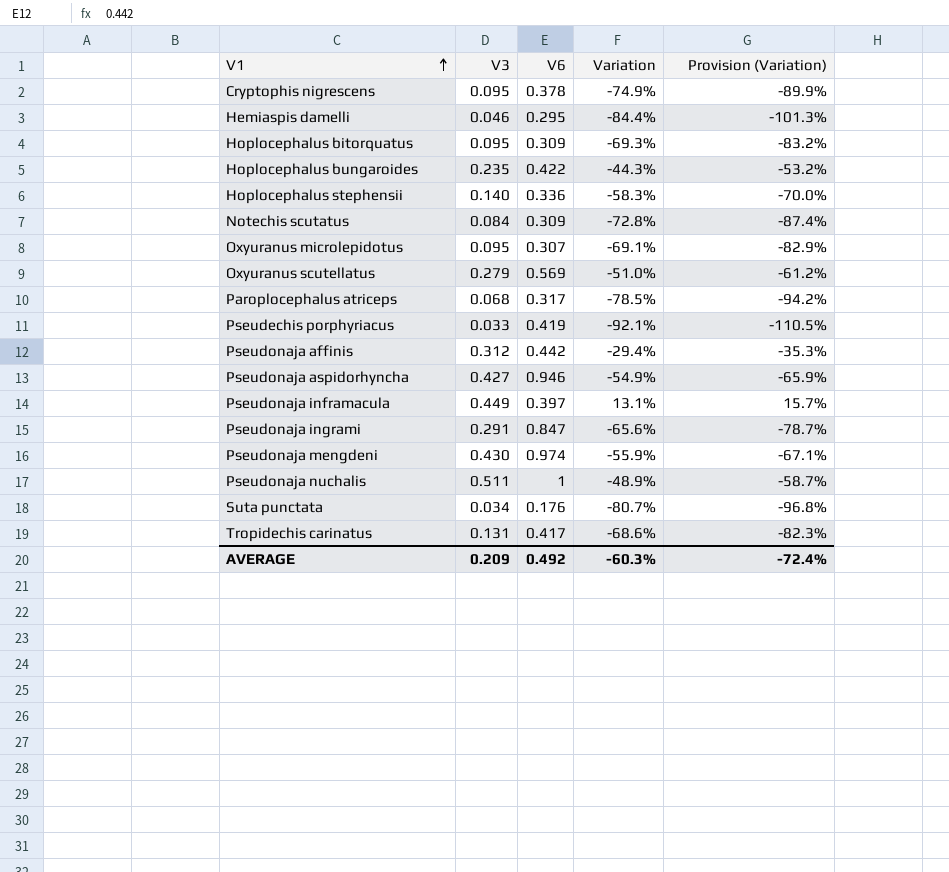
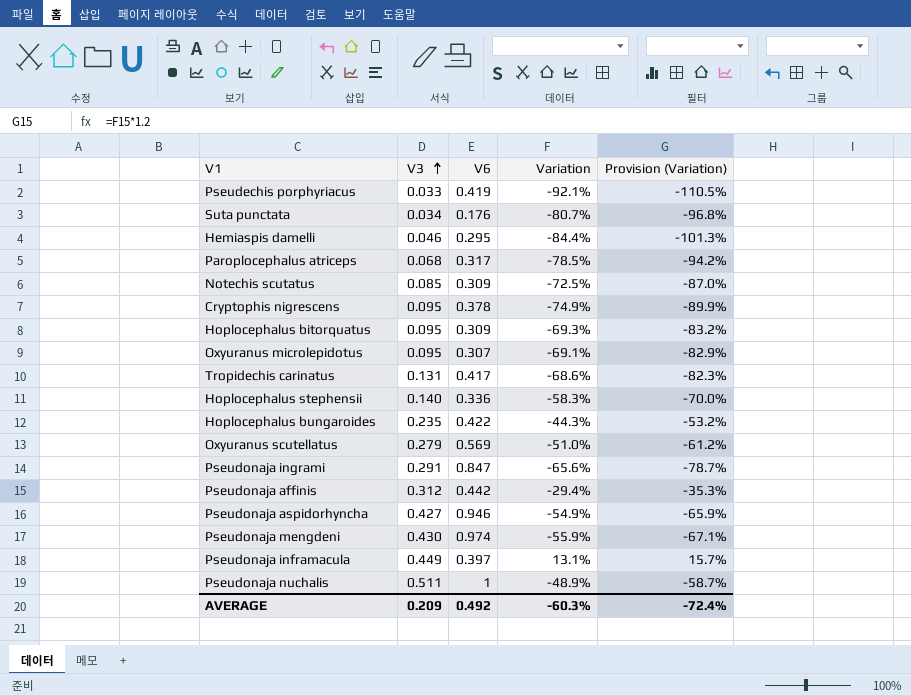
row order: V1 ascending -> V3 ascending
Notechis scutatus | V3: 0.084 -> 0.085
Notechis scutatus | Variation: -72.8% -> -72.5%
Notechis scutatus | Provision (Variation): -87.4% -> -87.0%

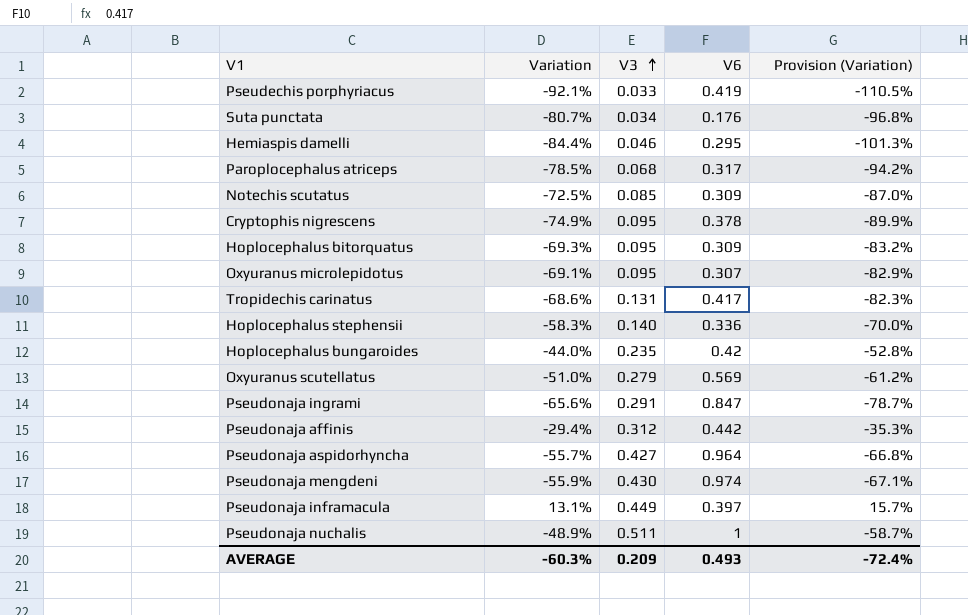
column Variation | position: 4 -> 2
Hoplocephalus bungaroides | Variation: -44.3% -> -44.0%
Hoplocephalus bungaroides | V6: 0.422 -> 0.42
Hoplocephalus bungaroides | Provision (Variation): -53.2% -> -52.8%
Pseudonaja aspidorhyncha | Variation: -54.9% -> -55.7%
Pseudonaja aspidorhyncha | V6: 0.946 -> 0.964
Pseudonaja aspidorhyncha | Provision (Variation): -65.9% -> -66.8%
AVERAGE | V6: 0.492 -> 0.493

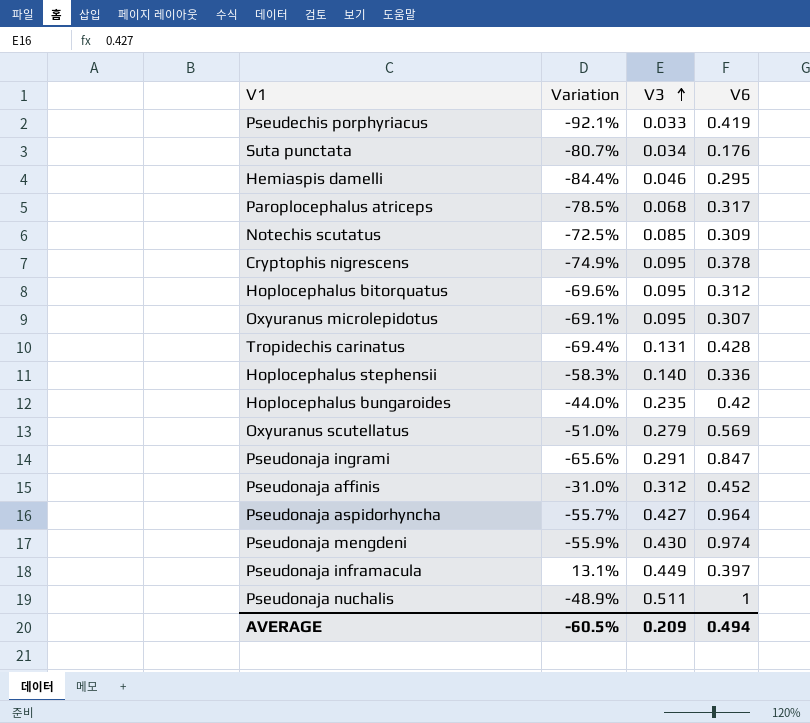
column Provision (Variation) | formula: [Variation] * 1.2 -> none
Hoplocephalus bitorquatus | Variation: -69.3% -> -69.6%
Hoplocephalus bitorquatus | V6: 0.309 -> 0.312
Tropidechis carinatus | Variation: -68.6% -> -69.4%
Tropidechis carinatus | V6: 0.417 -> 0.428
Pseudonaja affinis | Variation: -29.4% -> -31.0%
Pseudonaja affinis | V6: 0.442 -> 0.452
AVERAGE | Variation: -60.3% -> -60.5%
AVERAGE | V6: 0.493 -> 0.494

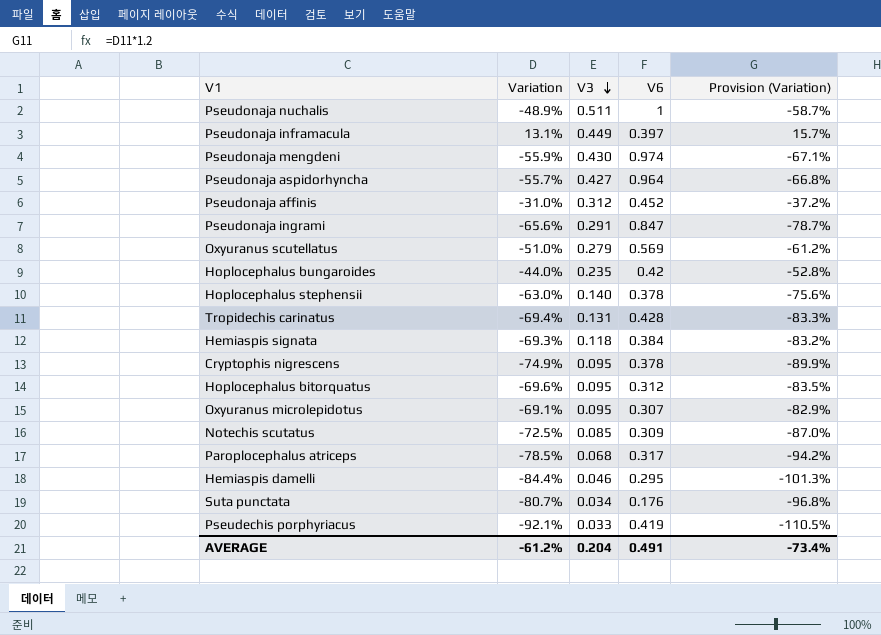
row order: V3 ascending -> V3 descending
column Provision (Variation) | formula: none -> [Variation] * 1.2
Hoplocephalus stephensii | Variation: -58.3% -> -63.0%
Hoplocephalus stephensii | V6: 0.336 -> 0.378
row Hemiaspis signata: none -> -69.3% | 0.118 | 0.384 | -83.2%
AVERAGE | Variation: -60.5% -> -61.2%
AVERAGE | V3: 0.209 -> 0.204
AVERAGE | V6: 0.494 -> 0.491

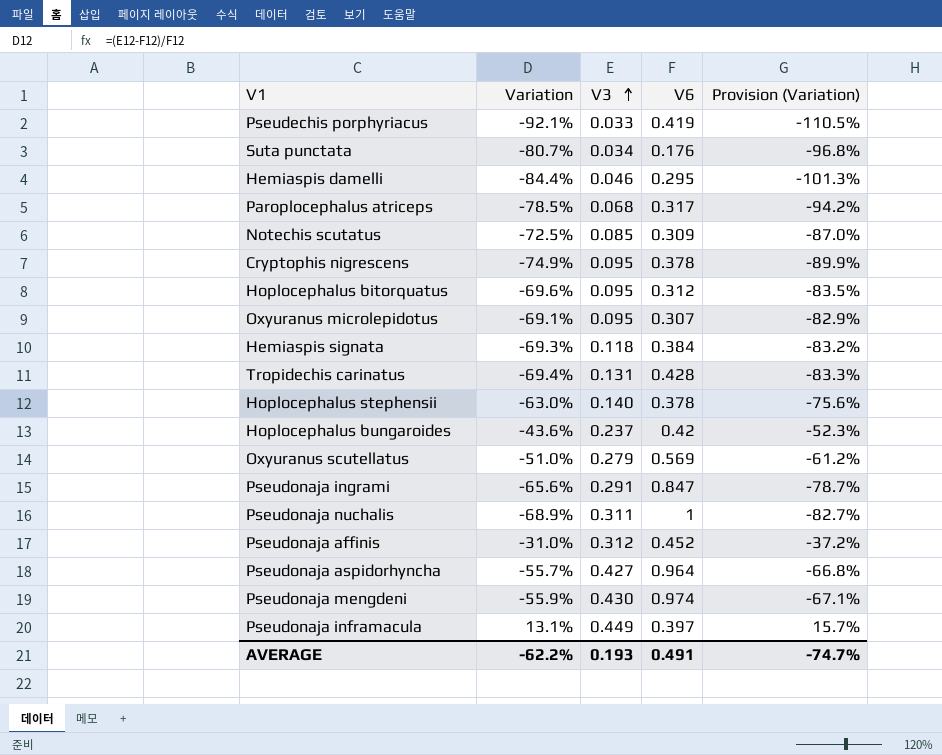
row order: V3 descending -> V3 ascending
Hoplocephalus bungaroides | Variation: -44.0% -> -43.6%
Hoplocephalus bungaroides | V3: 0.235 -> 0.237
Hoplocephalus bungaroides | Provision (Variation): -52.8% -> -52.3%
Pseudonaja nuchalis | Variation: -48.9% -> -68.9%
Pseudonaja nuchalis | V3: 0.511 -> 0.311
Pseudonaja nuchalis | Provision (Variation): -58.7% -> -82.7%
AVERAGE | Variation: -61.2% -> -62.2%
AVERAGE | V3: 0.204 -> 0.193
AVERAGE | Provision (Variation): -73.4% -> -74.7%

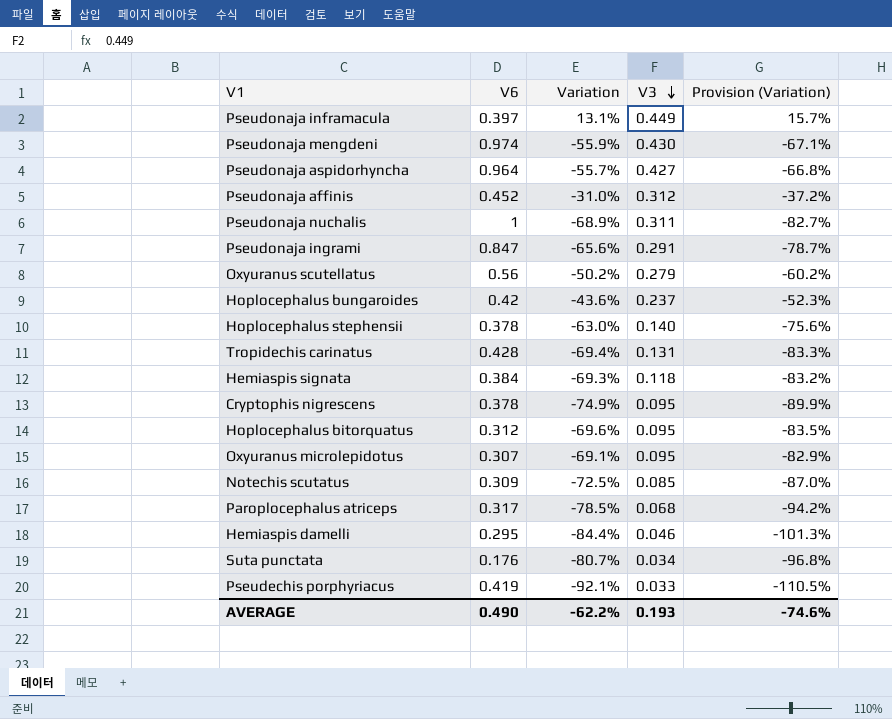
row order: V3 ascending -> V3 descending
column V6 | position: 4 -> 2
Oxyuranus scutellatus | V6: 0.569 -> 0.56
Oxyuranus scutellatus | Variation: -51.0% -> -50.2%
Oxyuranus scutellatus | Provision (Variation): -61.2% -> -60.2%
AVERAGE | V6: 0.491 -> 0.490
AVERAGE | Provision (Variation): -74.7% -> -74.6%

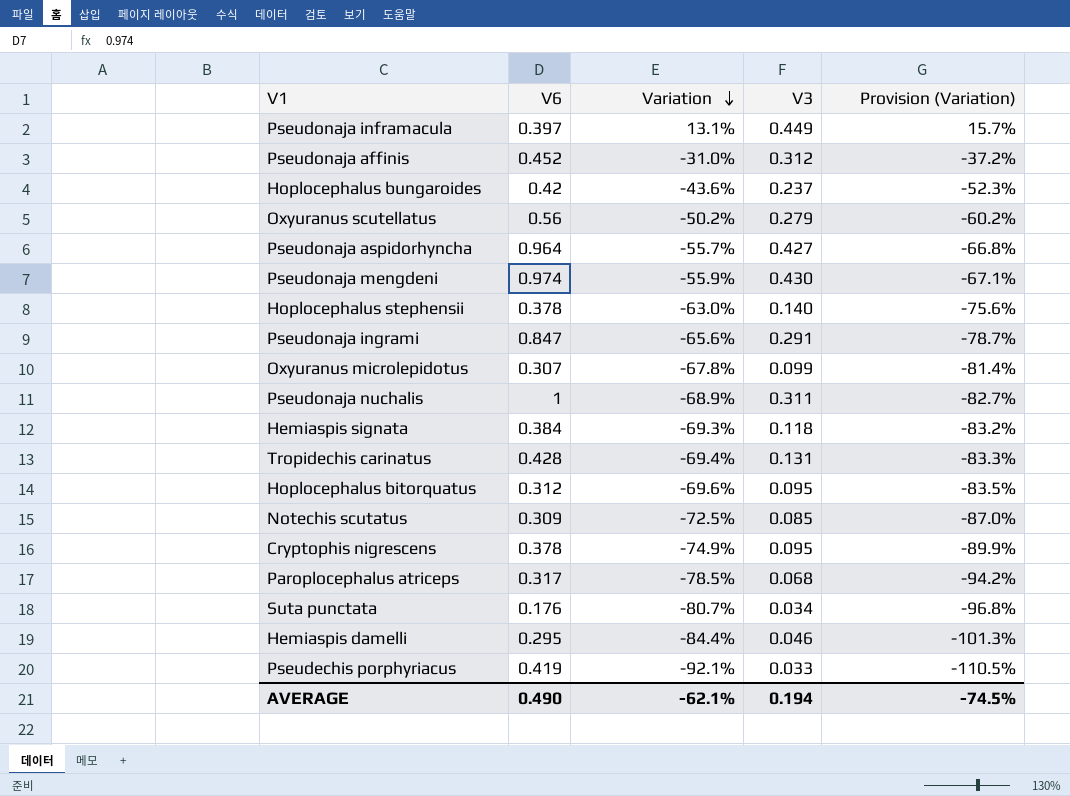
row order: V3 descending -> Variation descending
Oxyuranus microlepidotus | Variation: -69.1% -> -67.8%
Oxyuranus microlepidotus | V3: 0.095 -> 0.099
Oxyuranus microlepidotus | Provision (Variation): -82.9% -> -81.4%
AVERAGE | Variation: -62.2% -> -62.1%
AVERAGE | V3: 0.193 -> 0.194
AVERAGE | Provision (Variation): -74.6% -> -74.5%

